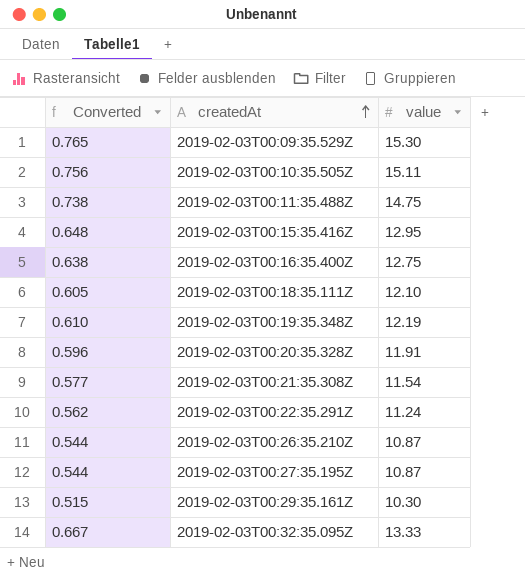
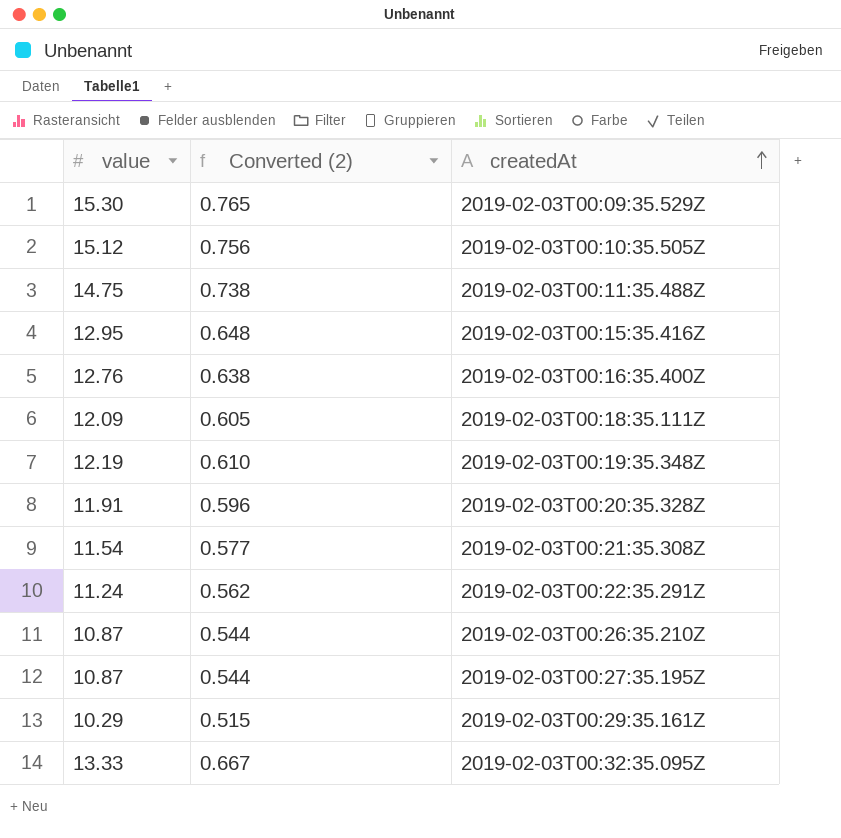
column value | position: 3 -> 1
column name: Converted -> Converted (2)
2019-02-03T00:10:35.505Z | value: 15.11 -> 15.12
2019-02-03T00:16:35.400Z | value: 12.75 -> 12.76
2019-02-03T00:18:35.111Z | value: 12.10 -> 12.09
2019-02-03T00:29:35.161Z | value: 10.30 -> 10.29

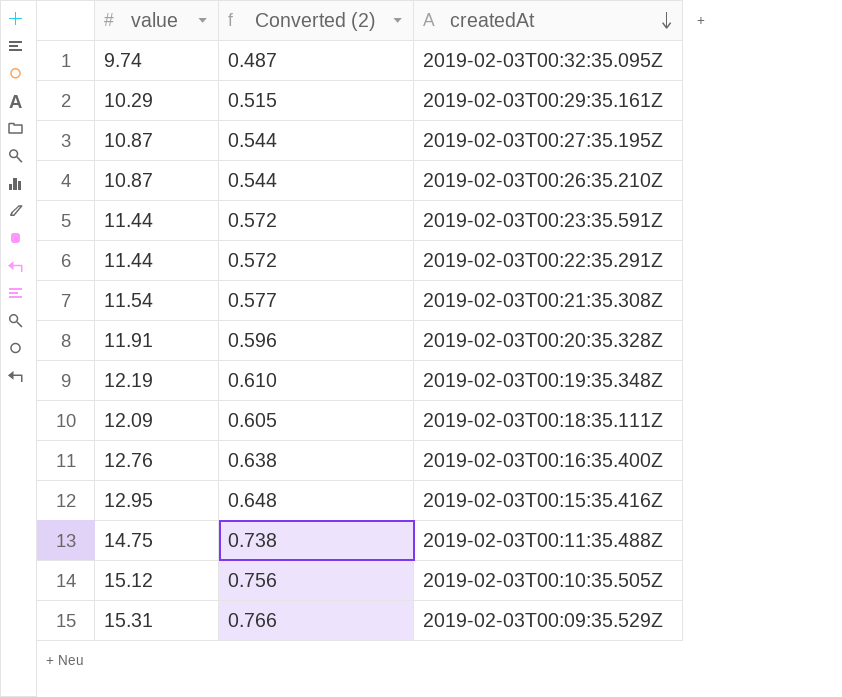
row order: createdAt ascending -> createdAt descending
2019-02-03T00:32:35.095Z | value: 13.33 -> 9.74
2019-02-03T00:32:35.095Z | Converted (2): 0.667 -> 0.487
row 2019-02-03T00:23:35.591Z: none -> 11.44 | 0.572
2019-02-03T00:22:35.291Z | value: 11.24 -> 11.44
2019-02-03T00:22:35.291Z | Converted (2): 0.562 -> 0.572
2019-02-03T00:09:35.529Z | value: 15.30 -> 15.31
2019-02-03T00:09:35.529Z | Converted (2): 0.765 -> 0.766

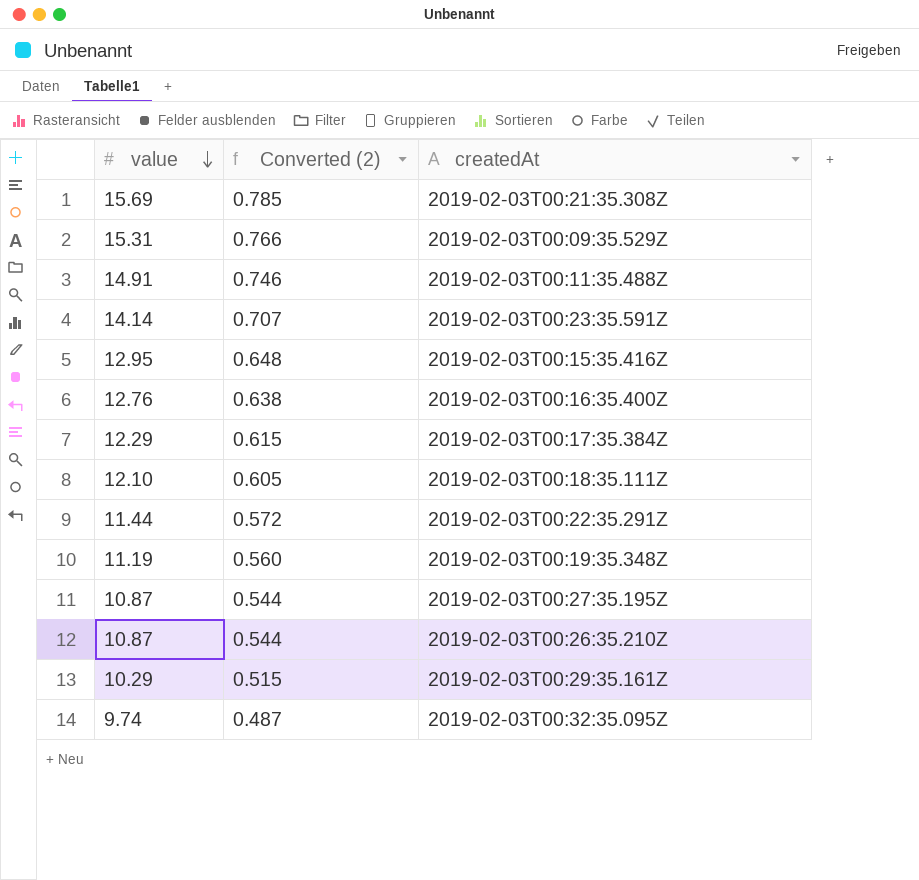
row order: createdAt descending -> value descending
row 2019-02-03T00:20:35.328Z: 11.91 | 0.596 -> none
row 2019-02-03T00:10:35.505Z: 15.12 | 0.756 -> none
2019-02-03T00:21:35.308Z | value: 11.54 -> 15.69
2019-02-03T00:21:35.308Z | Converted (2): 0.577 -> 0.785
2019-02-03T00:11:35.488Z | value: 14.75 -> 14.91
2019-02-03T00:11:35.488Z | Converted (2): 0.738 -> 0.746
2019-02-03T00:23:35.591Z | value: 11.44 -> 14.14
2019-02-03T00:23:35.591Z | Converted (2): 0.572 -> 0.707
row 2019-02-03T00:17:35.384Z: none -> 12.29 | 0.615
2019-02-03T00:18:35.111Z | value: 12.09 -> 12.10
2019-02-03T00:19:35.348Z | value: 12.19 -> 11.19
2019-02-03T00:19:35.348Z | Converted (2): 0.610 -> 0.560

